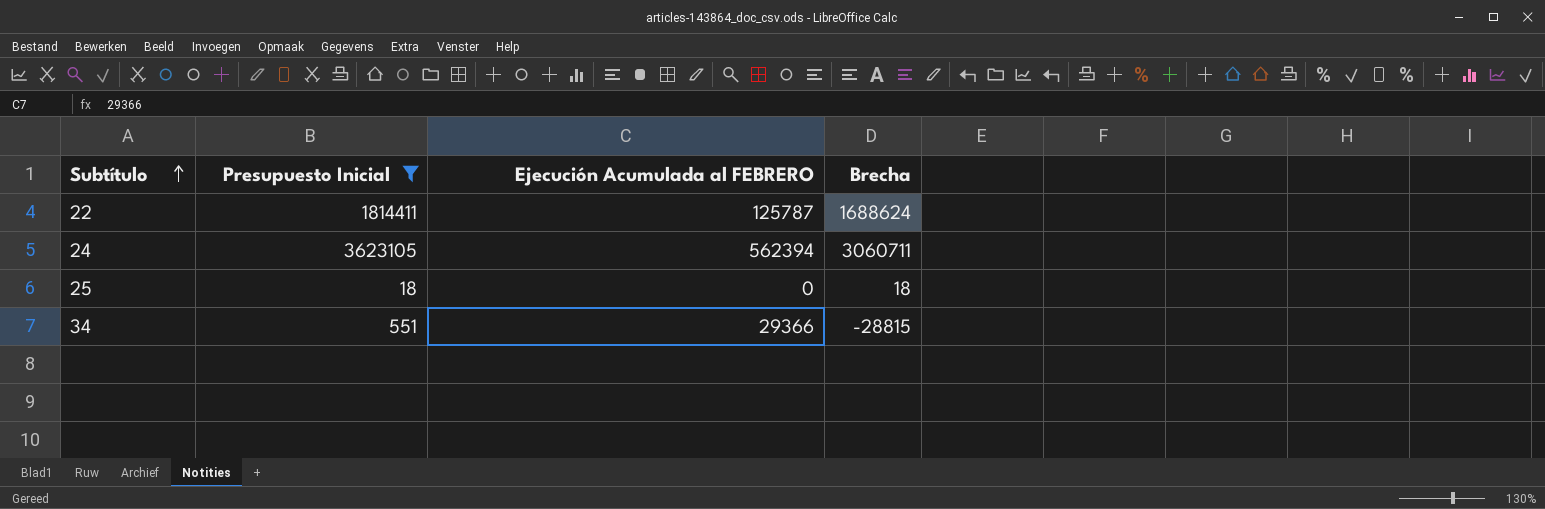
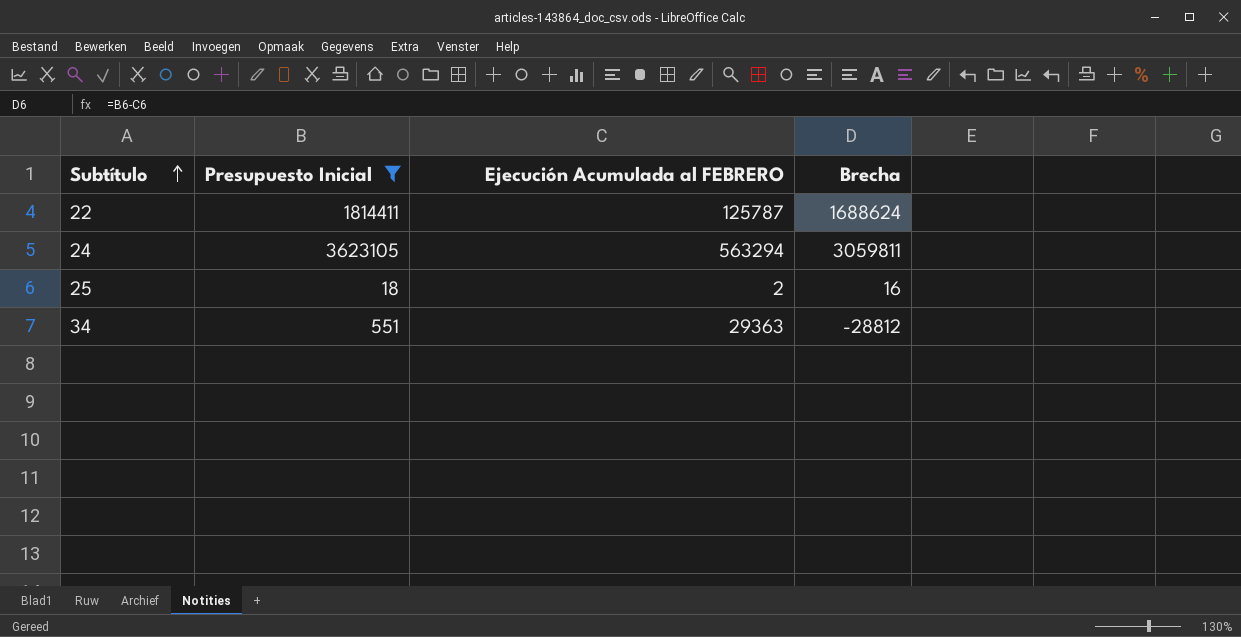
24 | Ejecución Acumulada al FEBRERO: 562394 -> 563294
24 | Brecha: 3060711 -> 3059811
25 | Ejecución Acumulada al FEBRERO: 0 -> 2
25 | Brecha: 18 -> 16
34 | Ejecución Acumulada al FEBRERO: 29366 -> 29363
34 | Brecha: -28815 -> -28812

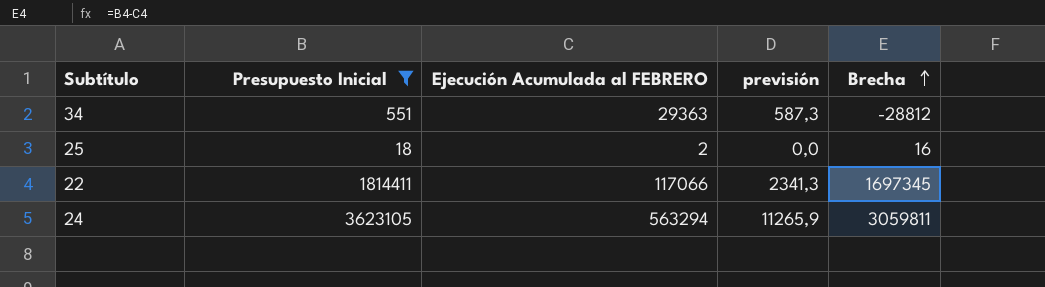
row order: Subtítulo ascending -> Brecha ascending
column previsión | formula: none -> [Ejecución Acumulada al FEBRERO] * 0,02
22 | Ejecución Acumulada al FEBRERO: 125787 -> 117066
22 | Brecha: 1688624 -> 1697345

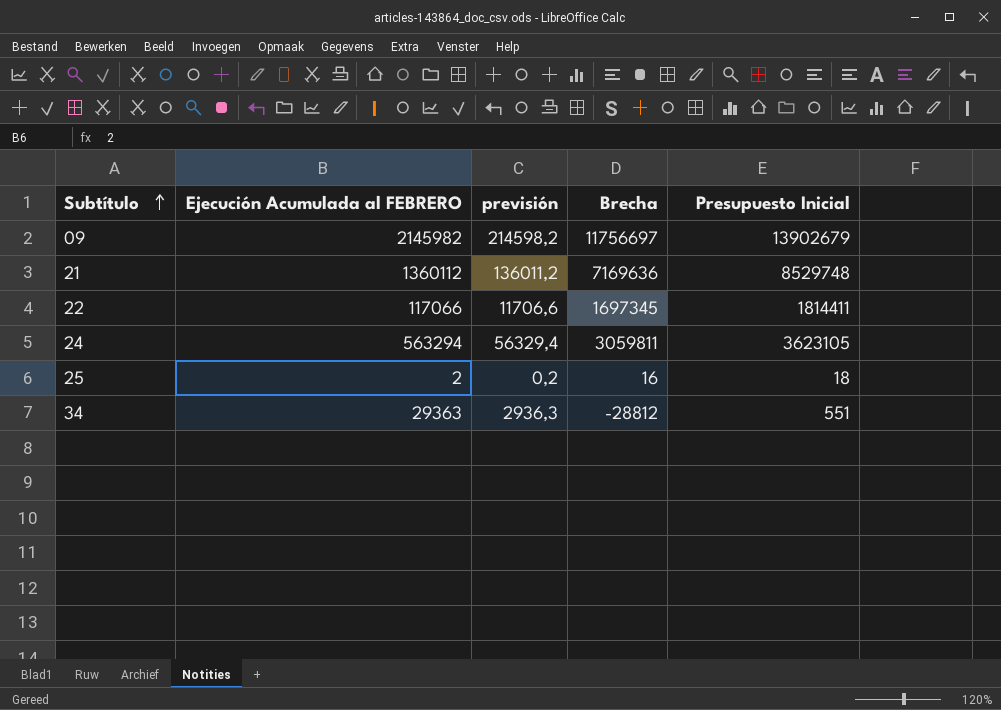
filter: Presupuesto Inicial <= 3623105 -> none
row order: Brecha ascending -> Subtítulo ascending
column previsión | formula: [Ejecución Acumulada al FEBRERO] * 0,02 -> [Ejecución Acumulada al FEBRERO] * 0,1
column Presupuesto Inicial | position: 2 -> 5

